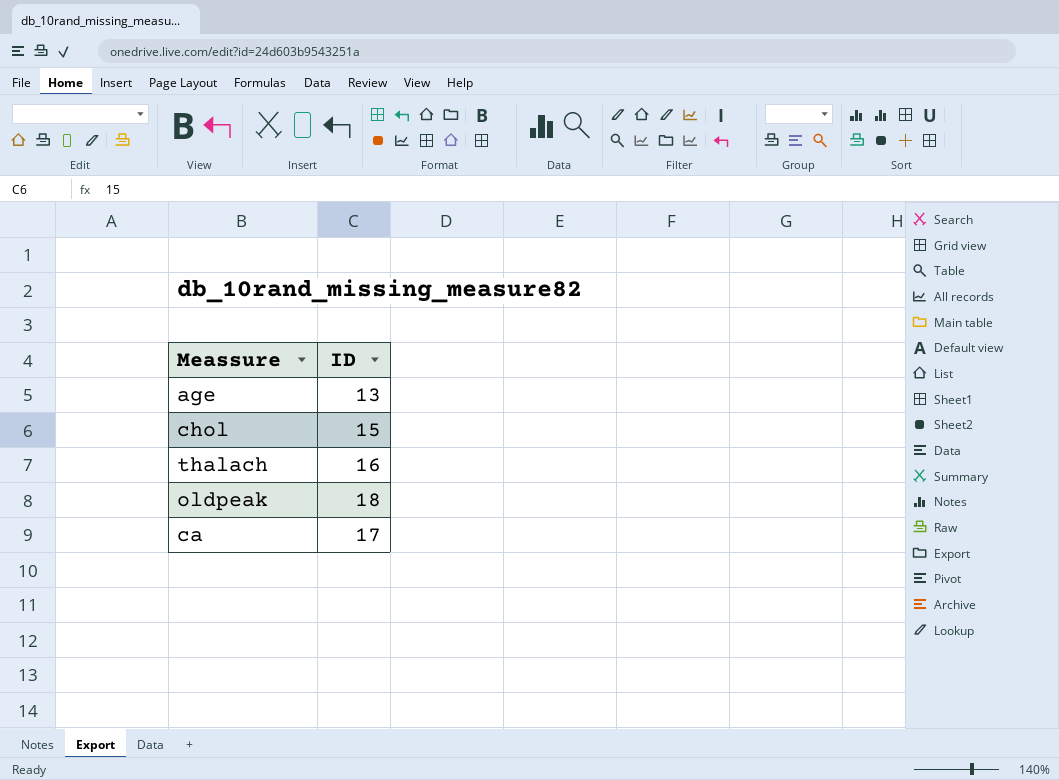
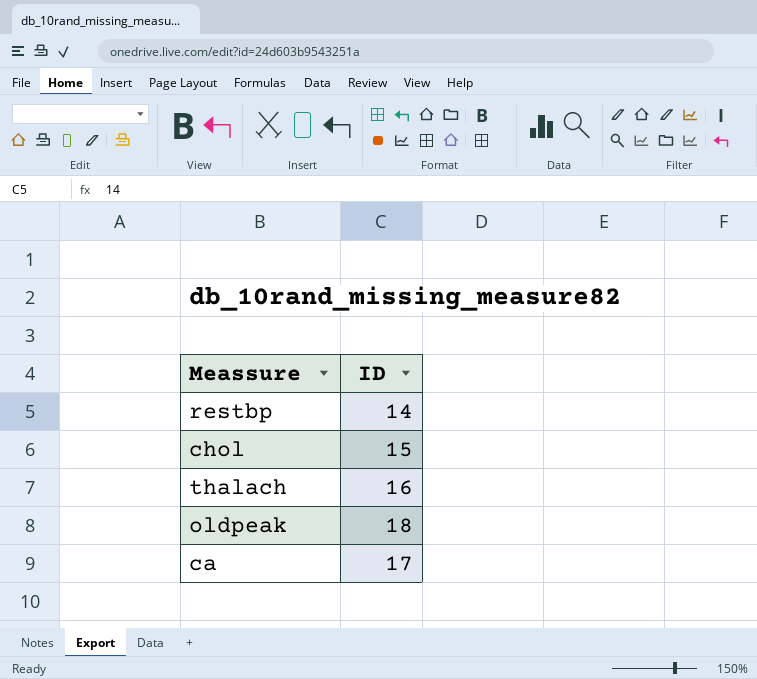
row age: 13 -> none
row restbp: none -> 14

